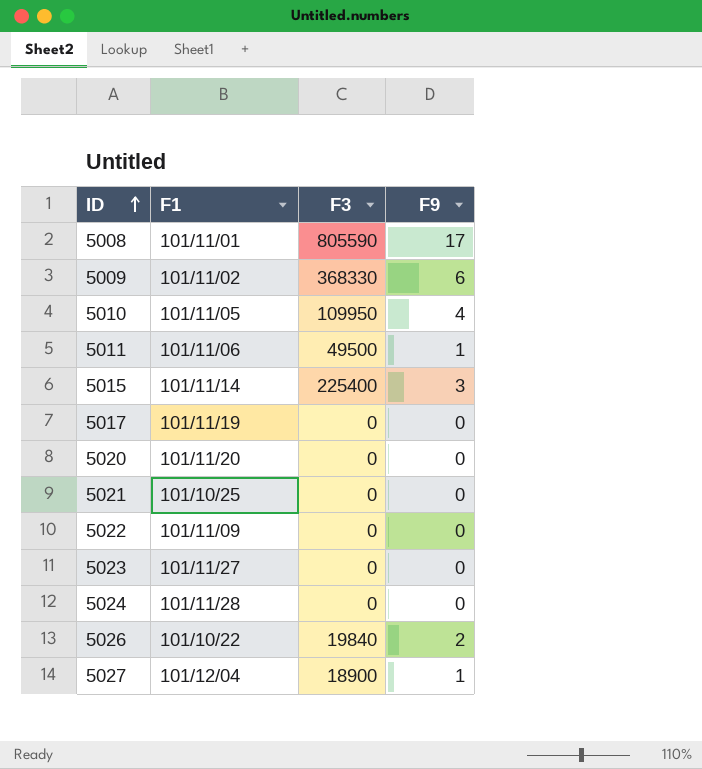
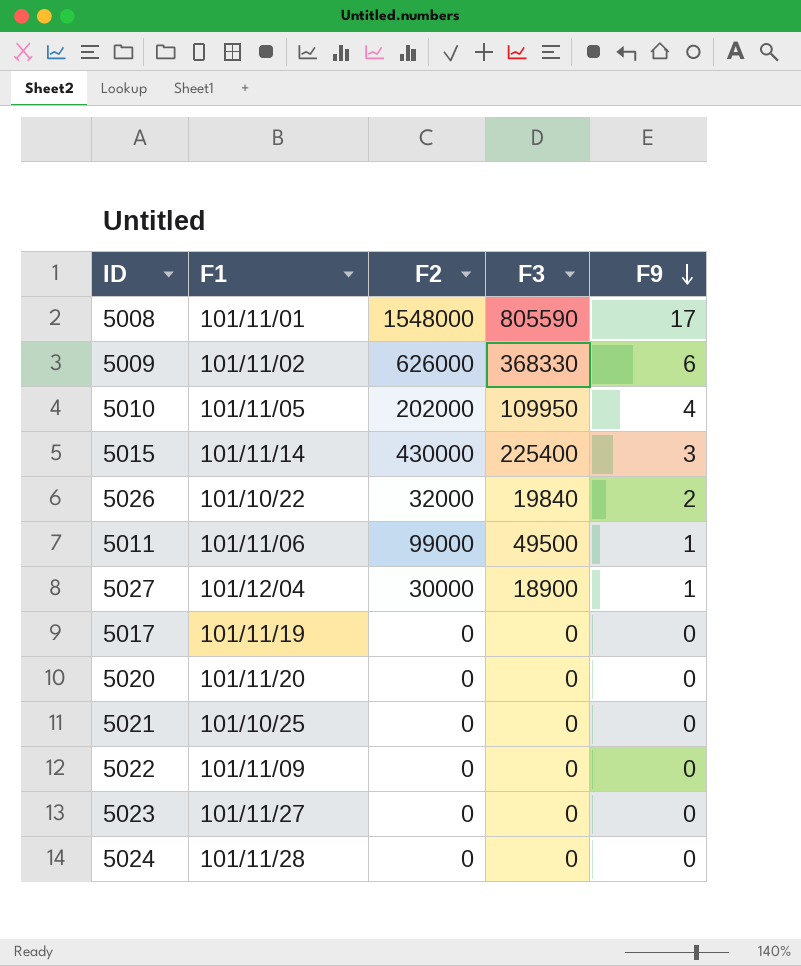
row order: ID ascending -> F9 descending
column F2 | position: none -> 3

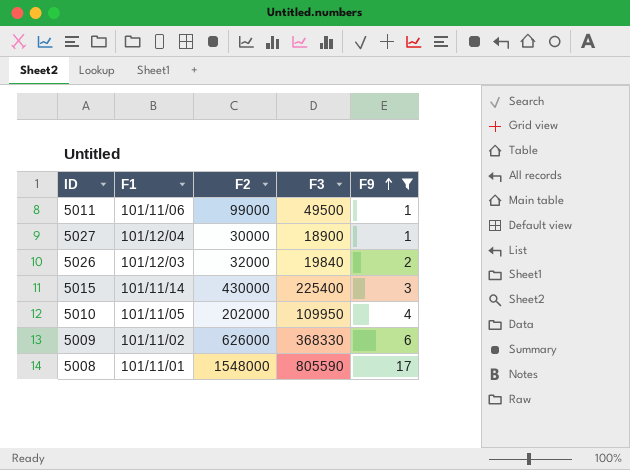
filter: none -> F9 != 0
row order: F9 descending -> F9 ascending
5026 | F1: 101/10/22 -> 101/12/03

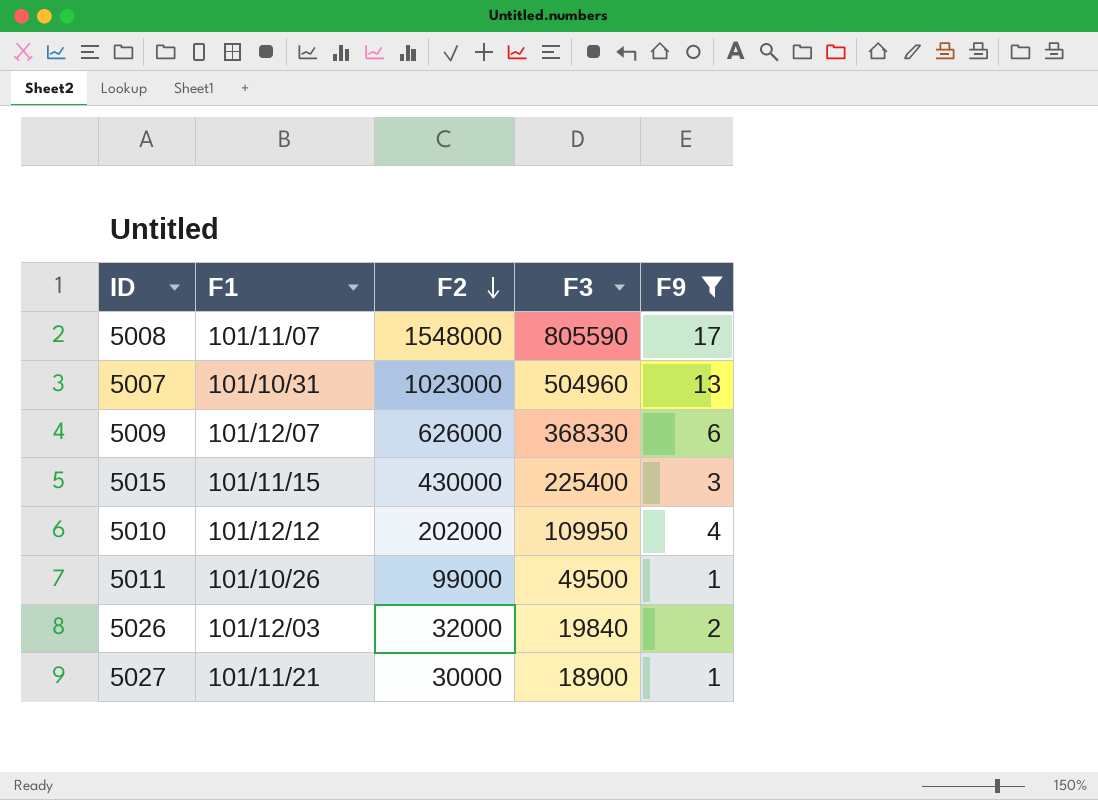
row order: F9 ascending -> F2 descending
5008 | F1: 101/11/01 -> 101/11/07
row 5007: none -> 101/10/31 | 1023000 | 504960 | 13
5009 | F1: 101/11/02 -> 101/12/07
5015 | F1: 101/11/14 -> 101/11/15
5010 | F1: 101/11/05 -> 101/12/12
5011 | F1: 101/11/06 -> 101/10/26
5027 | F1: 101/12/04 -> 101/11/21

